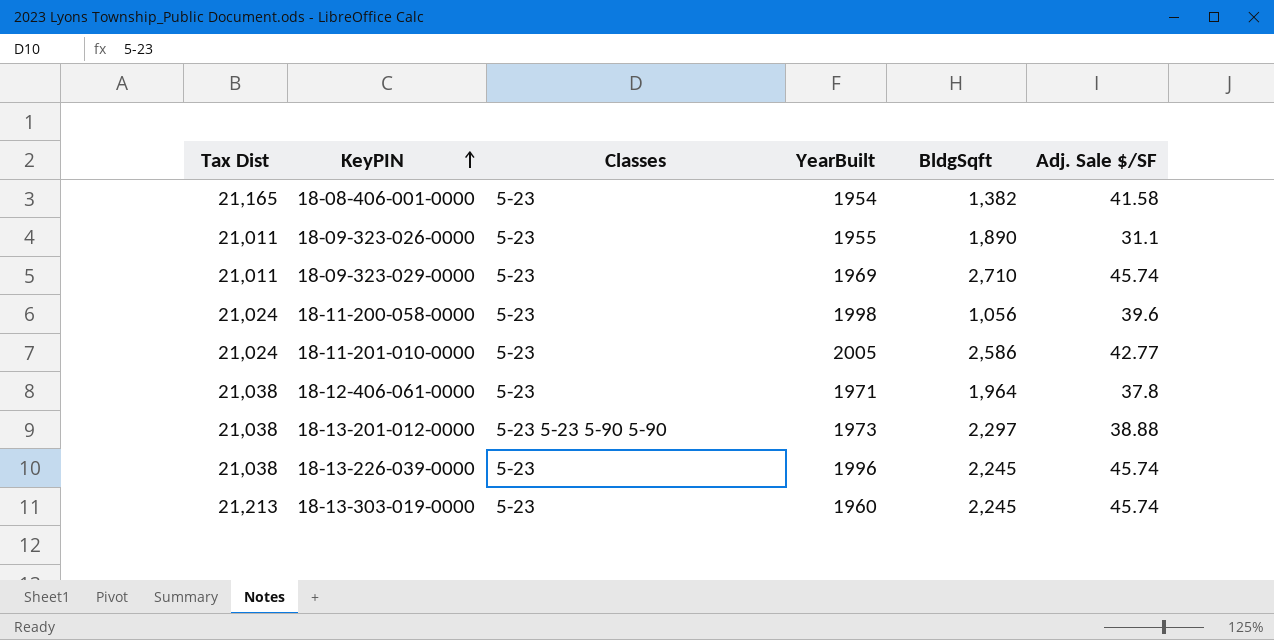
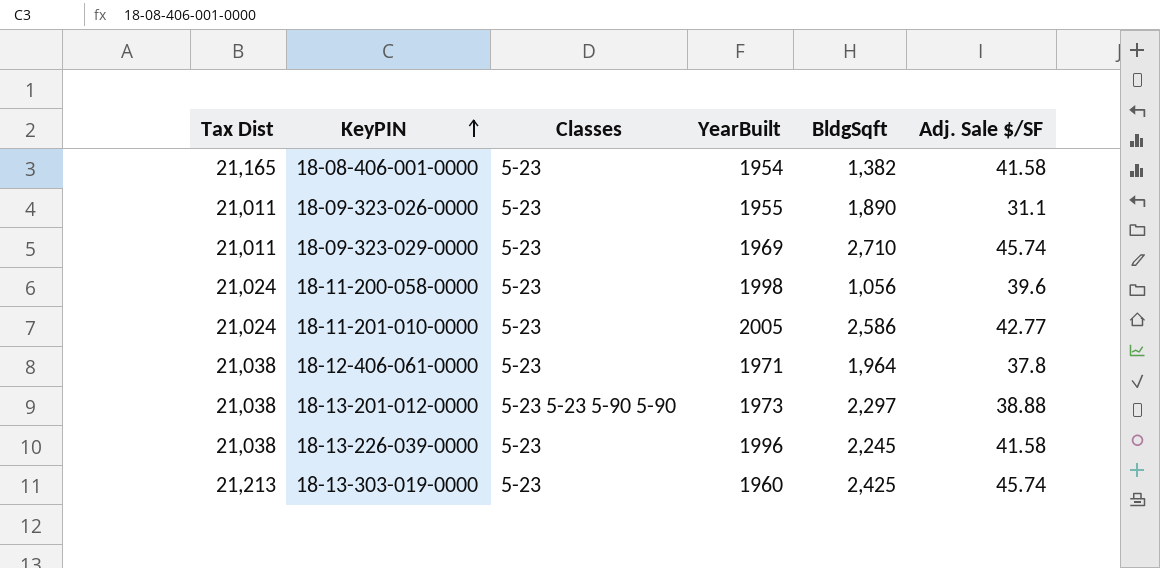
18-13-226-039-0000 | Adj. Sale $/SF: 45.74 -> 41.58
18-13-303-019-0000 | BldgSqft: 2,245 -> 2,425

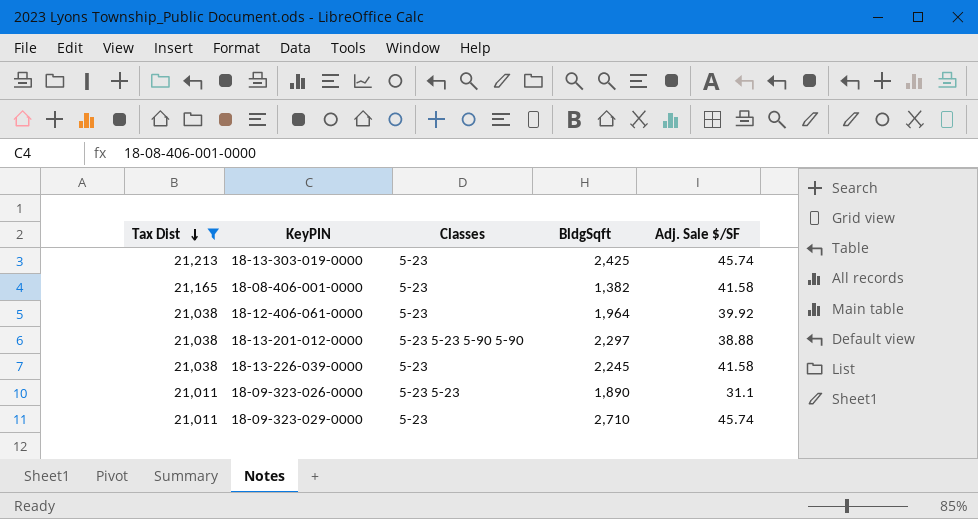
filter: none -> Tax Dist != 21,024
row order: KeyPIN ascending -> Tax Dist descending
column YearBuilt | position: 4 -> none
18-12-406-061-0000 | Adj. Sale $/SF: 37.8 -> 39.92
18-09-323-026-0000 | Classes: 5-23 -> 5-23 5-23

